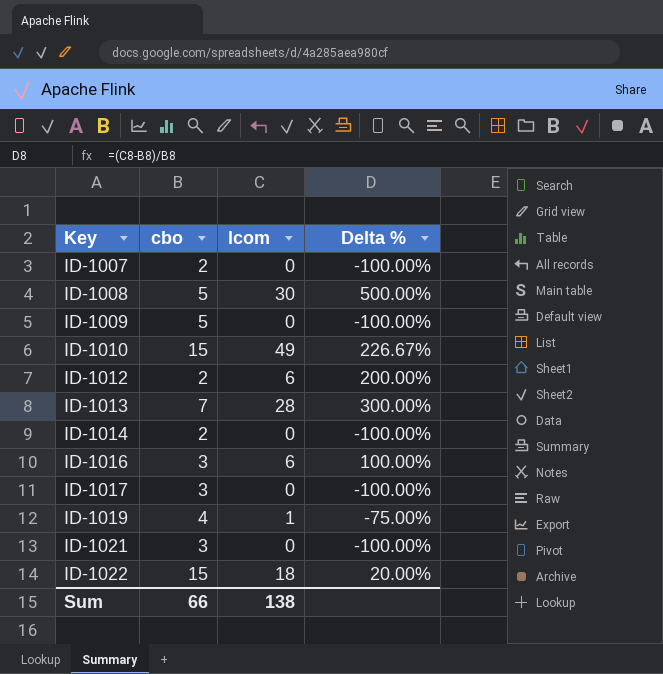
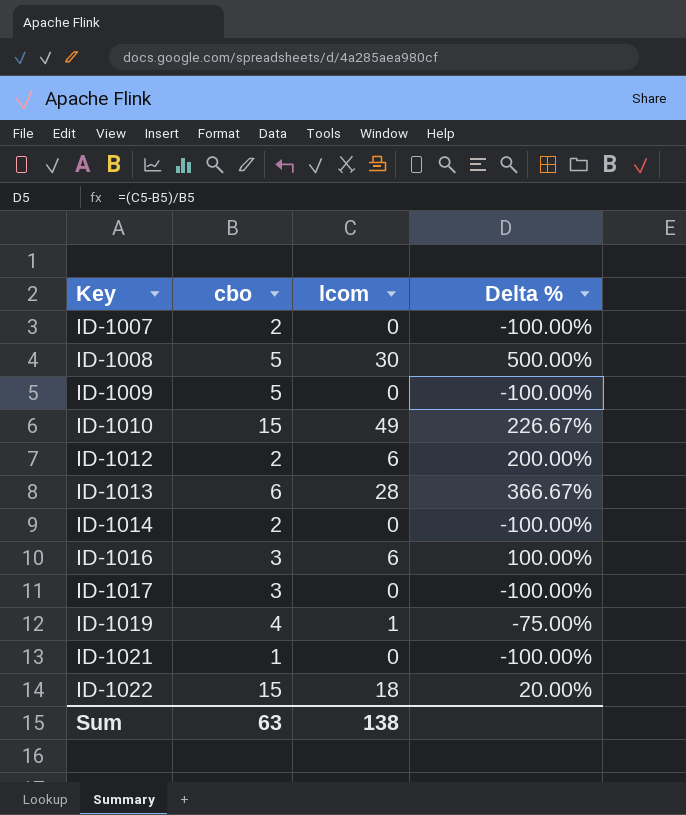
ID-1013 | cbo: 7 -> 6
ID-1013 | Delta %: 300.00% -> 366.67%
ID-1021 | cbo: 3 -> 1
Sum | cbo: 66 -> 63

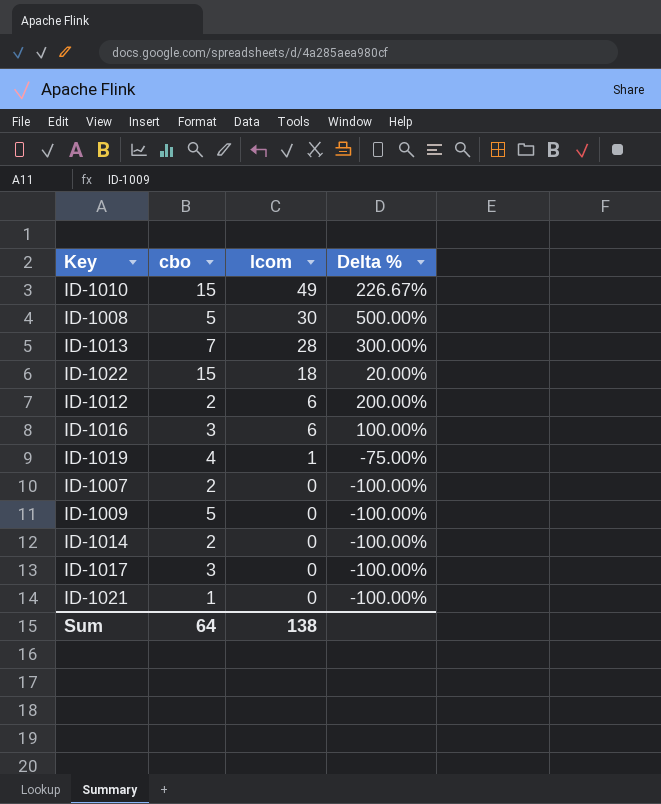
row order: Key ascending -> lcom descending
ID-1013 | cbo: 6 -> 7
ID-1013 | Delta %: 366.67% -> 300.00%
Sum | cbo: 63 -> 64

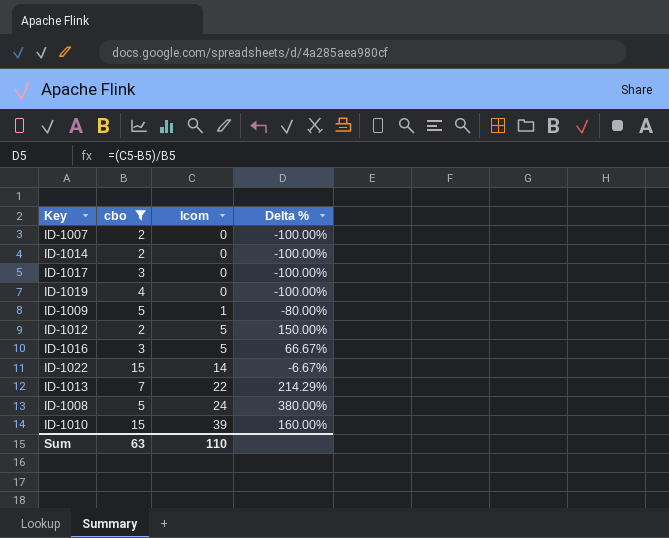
filter: none -> cbo != 1
row order: lcom descending -> lcom ascending
ID-1019 | lcom: 1 -> 0
ID-1019 | Delta %: -75.00% -> -100.00%
ID-1009 | lcom: 0 -> 1
ID-1009 | Delta %: -100.00% -> -80.00%
ID-1012 | lcom: 6 -> 5
ID-1012 | Delta %: 200.00% -> 150.00%
ID-1016 | lcom: 6 -> 5
ID-1016 | Delta %: 100.00% -> 66.67%
ID-1022 | lcom: 18 -> 14
ID-1022 | Delta %: 20.00% -> -6.67%
ID-1013 | lcom: 28 -> 22
ID-1013 | Delta %: 300.00% -> 214.29%
ID-1008 | lcom: 30 -> 24
ID-1008 | Delta %: 500.00% -> 380.00%
ID-1010 | lcom: 49 -> 39
ID-1010 | Delta %: 226.67% -> 160.00%
Sum | cbo: 64 -> 63
Sum | lcom: 138 -> 110

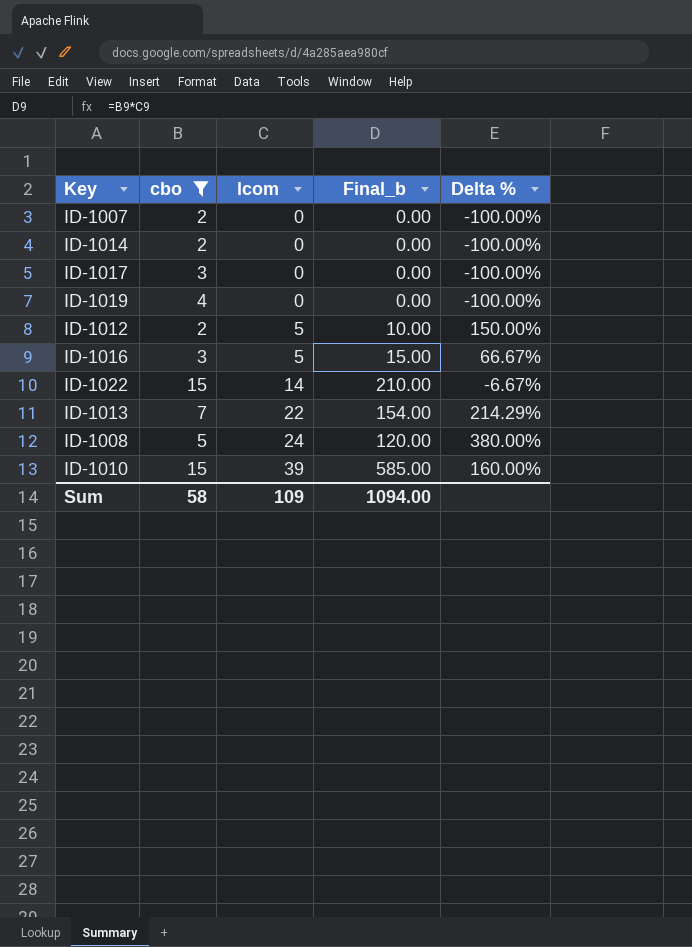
column Final_b | formula: none -> [cbo] * [lcom]
row ID-1009: 5 | 1 | -80.00% -> none
Sum | cbo: 63 -> 58
Sum | lcom: 110 -> 109

